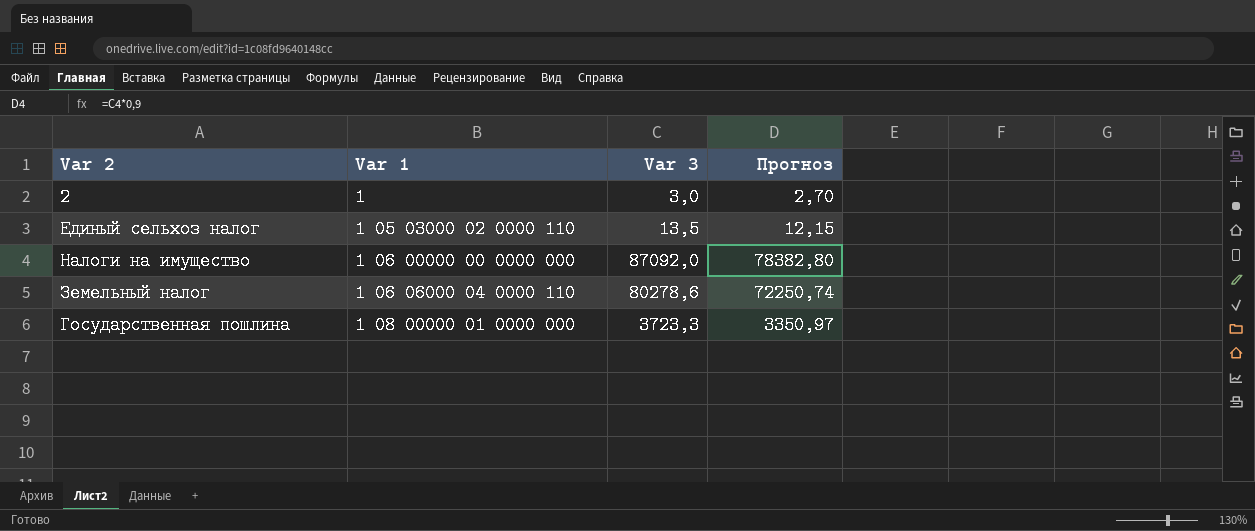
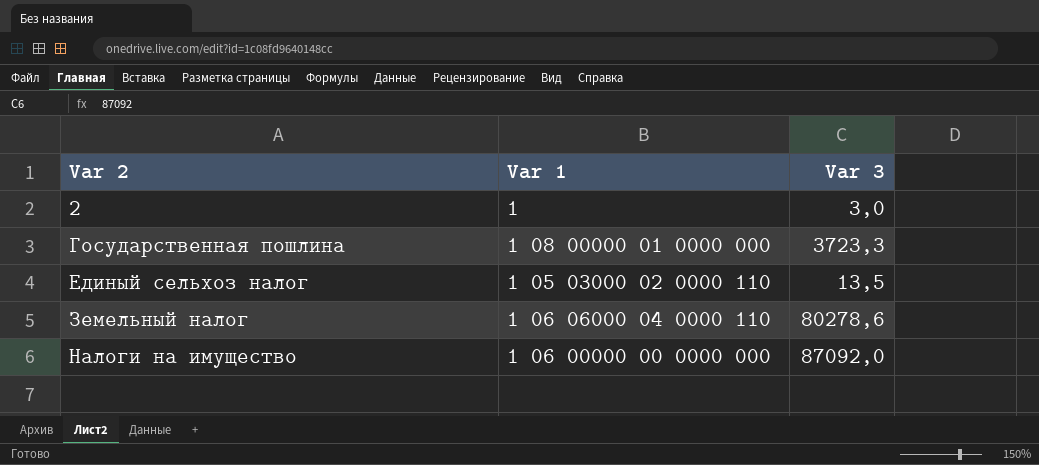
row order: Var 1 ascending -> Var 2 ascending
column Прогноз | formula: [Var 3] * 0,9 -> none

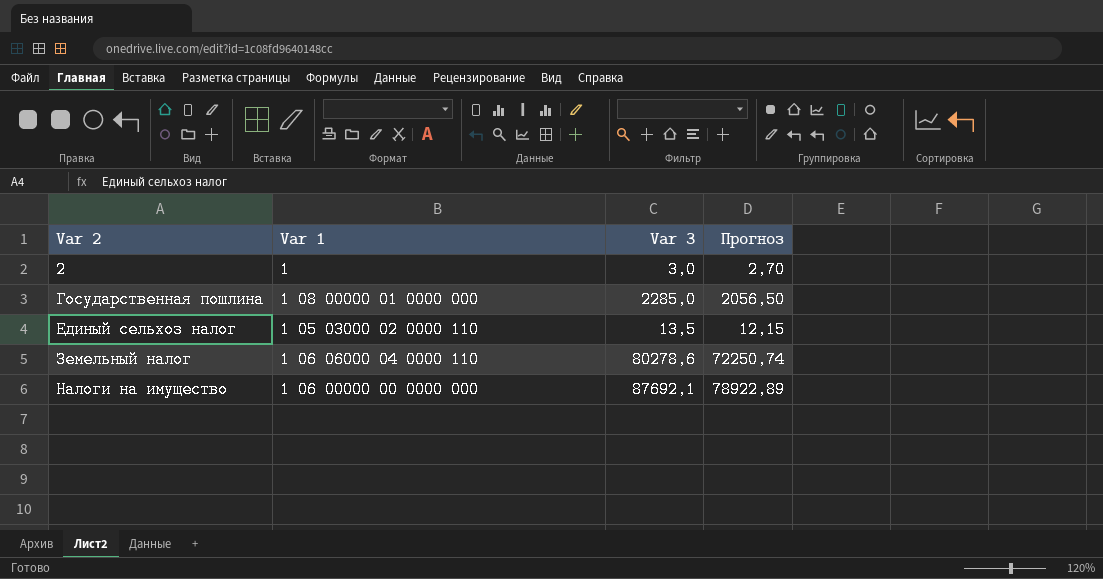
column Прогноз | formula: none -> [Var 3] * 0,9
Государственная пошлина | Var 3: 3723,3 -> 2285,0
Налоги на имущество | Var 3: 87092,0 -> 87692,1

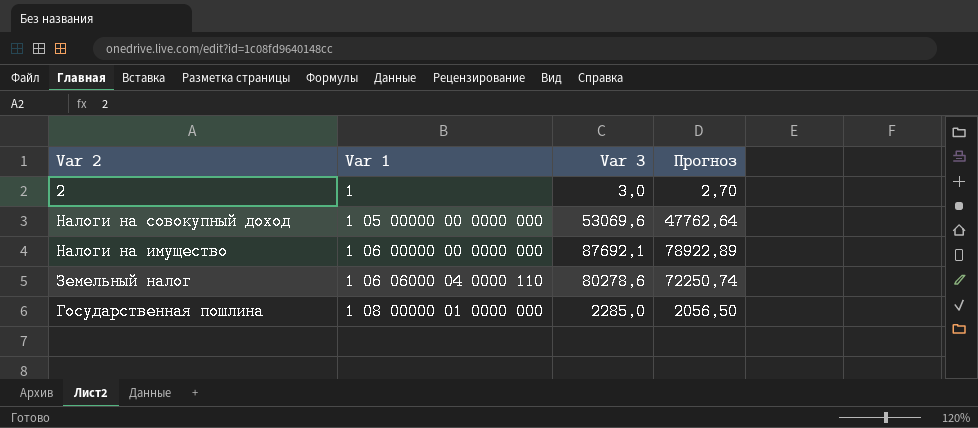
row order: Var 2 ascending -> Var 1 ascending
row Единый сельхоз налог: 1 05 03000 02 0000 110 | 13,5 | 12,15 -> none
row Налоги на совокупный доход: none -> 1 05 00000 00 0000 000 | 53069,6 | 47762,64

